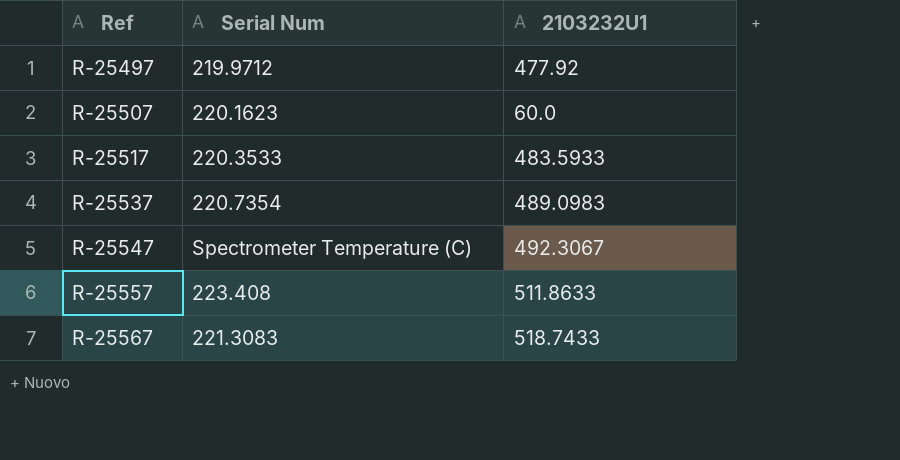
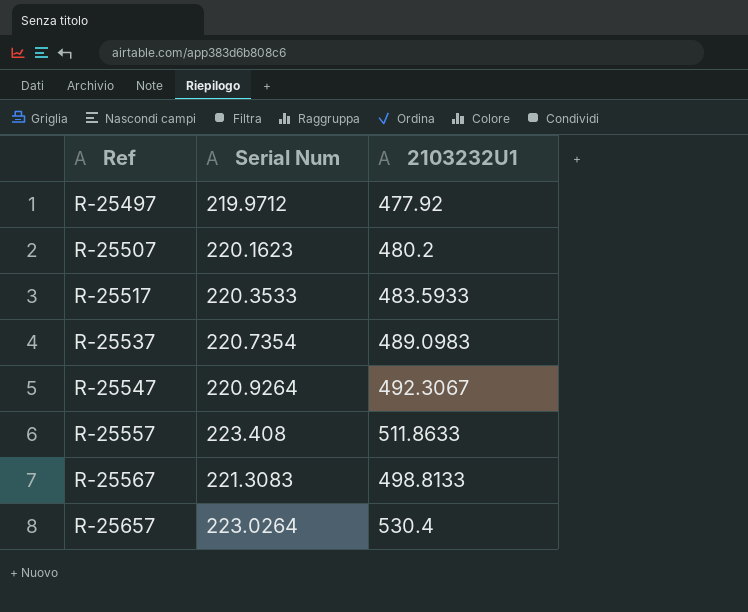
R-25507 | 2103232U1: 60.0 -> 480.2
R-25547 | Serial Num: Spectrometer Temperature (C) -> 220.9264
R-25567 | 2103232U1: 518.7433 -> 498.8133
row R-25657: none -> 223.0264 | 530.4

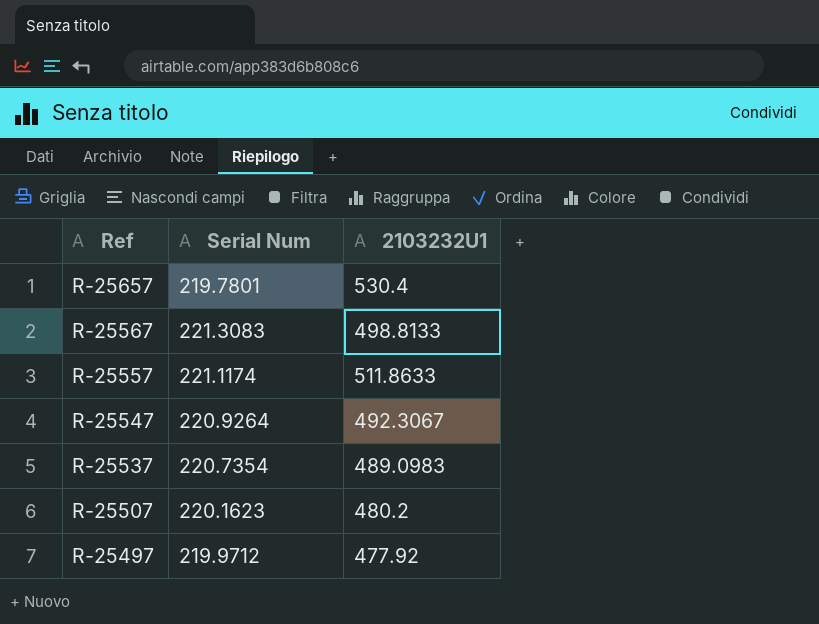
row order: Ref ascending -> Ref descending
row R-25517: 220.3533 | 483.5933 -> none
R-25657 | Serial Num: 223.0264 -> 219.7801
R-25557 | Serial Num: 223.408 -> 221.1174

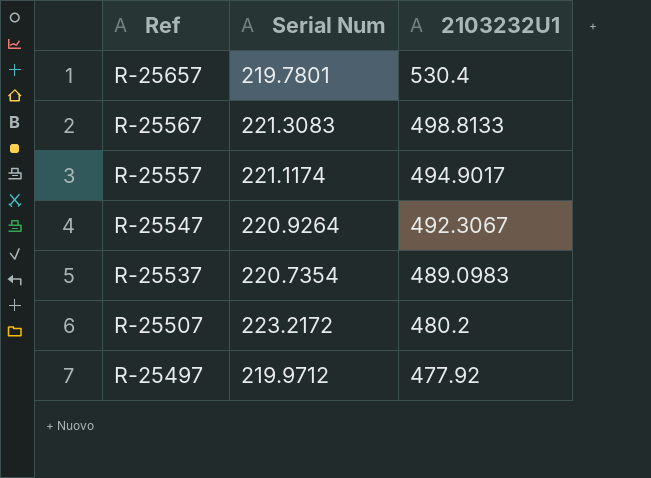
R-25557 | 2103232U1: 511.8633 -> 494.9017
R-25507 | Serial Num: 220.1623 -> 223.2172

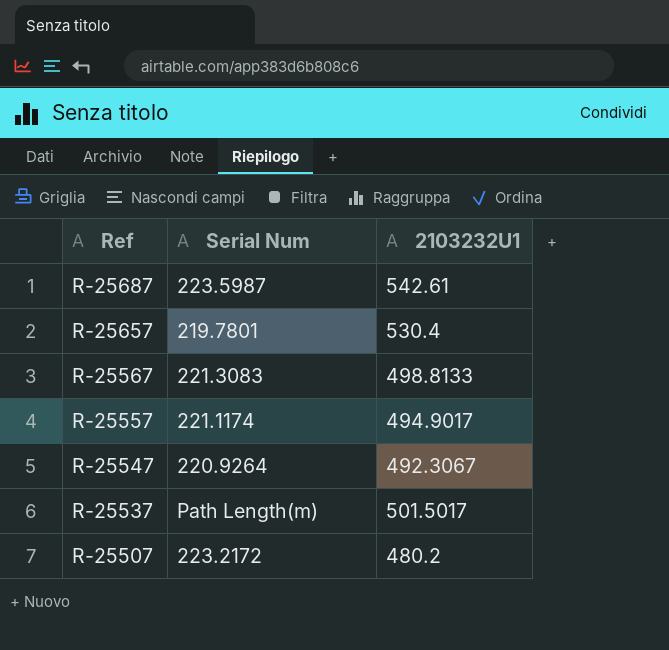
row R-25497: 219.9712 | 477.92 -> none
row R-25687: none -> 223.5987 | 542.61
R-25537 | Serial Num: 220.7354 -> Path Length(m)
R-25537 | 2103232U1: 489.0983 -> 501.5017

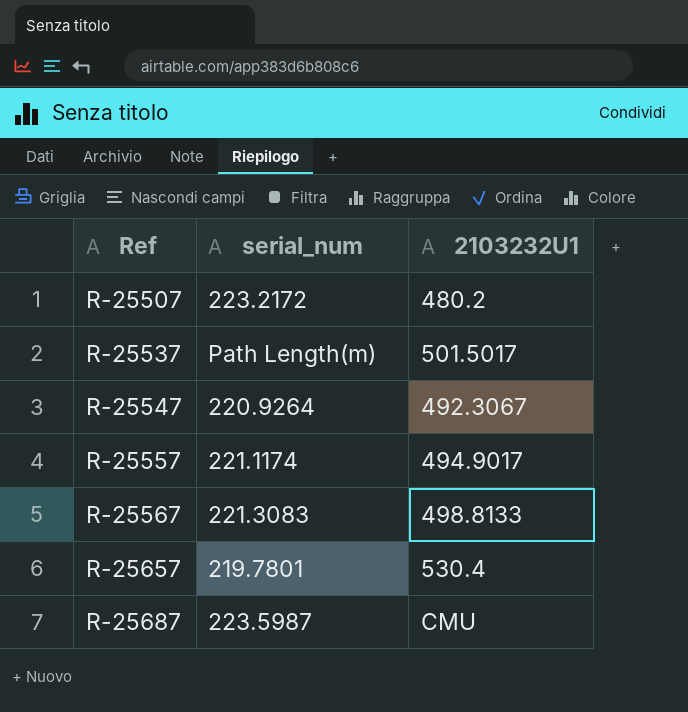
row order: Ref descending -> Ref ascending
column name: Serial Num -> serial_num
R-25687 | 2103232U1: 542.61 -> CMU

